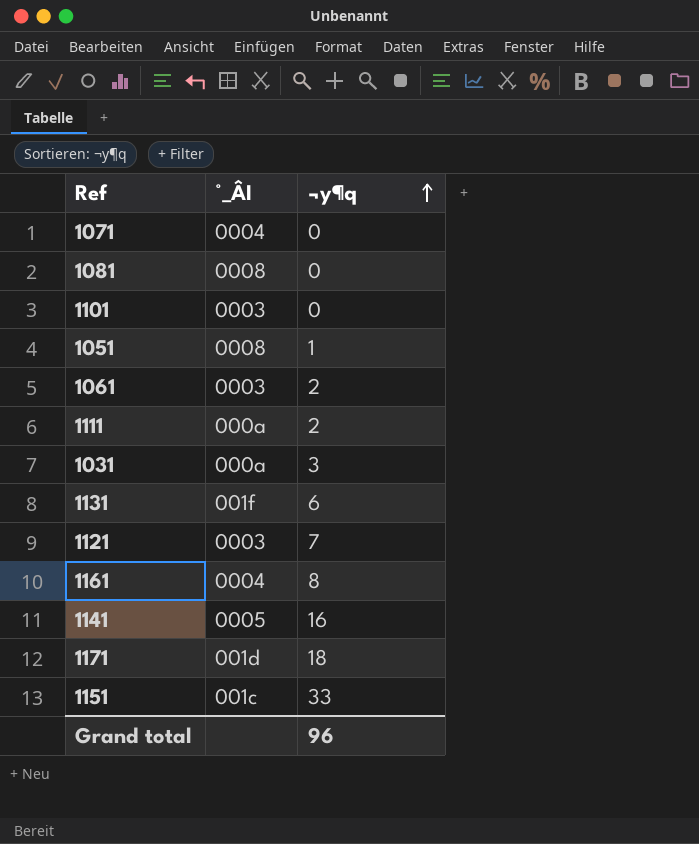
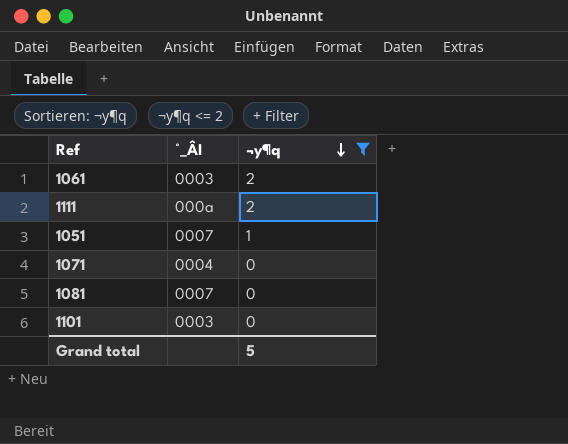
filter: none -> ¬y¶q <= 2
row order: ¬y¶q ascending -> ¬y¶q descending
1051 | °_ÂI: 0008 -> 0007
1081 | °_ÂI: 0008 -> 0007
Grand total | ¬y¶q: 96 -> 5

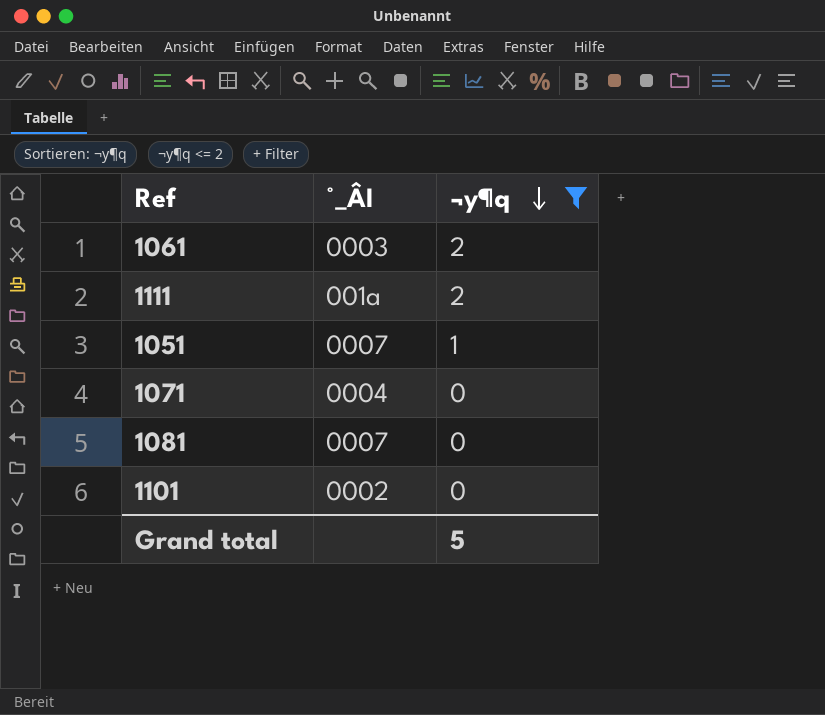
1111 | °_ÂI: 000a -> 001a
1101 | °_ÂI: 0003 -> 0002

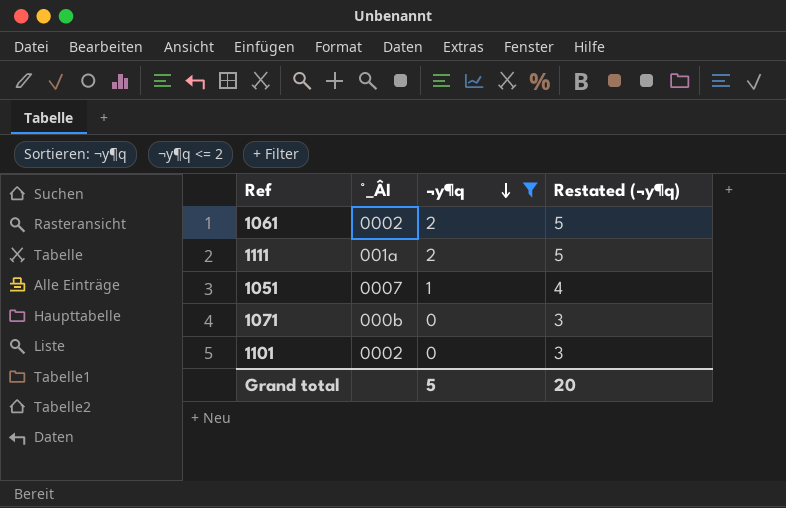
column Restated (¬y¶q) | formula: none -> [¬y¶q] + 3
row 1081: 0007 | 0 -> none
1061 | °_ÂI: 0003 -> 0002
1071 | °_ÂI: 0004 -> 000b

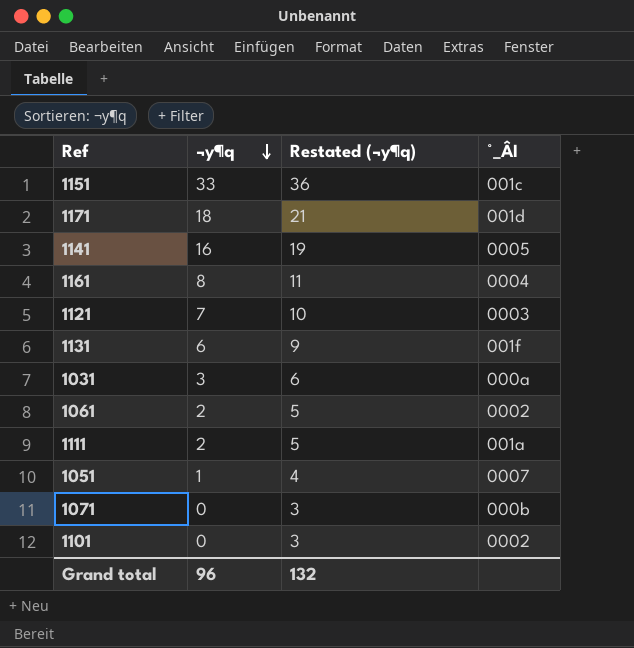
filter: ¬y¶q <= 2 -> none
column °_ÂI | position: 2 -> 4
Grand total | ¬y¶q: 5 -> 96
Grand total | Restated (¬y¶q): 20 -> 132

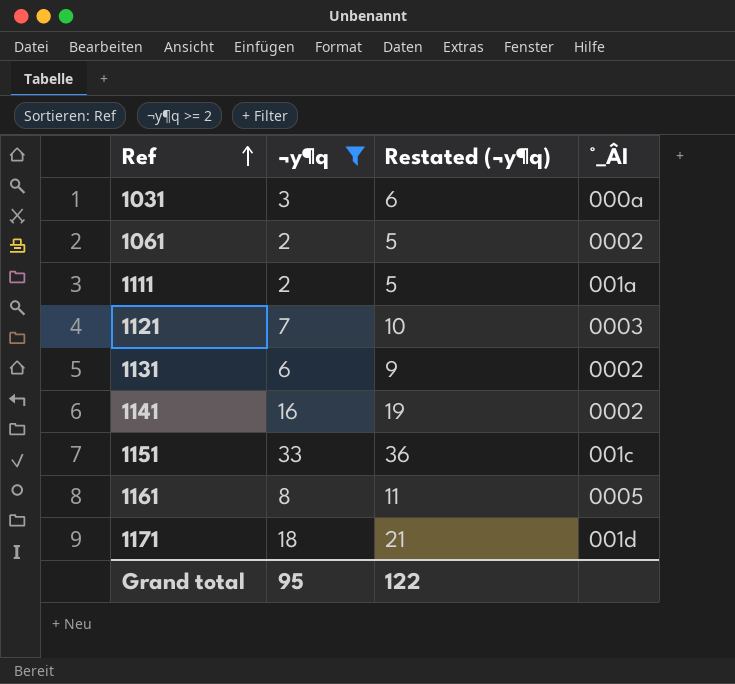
filter: none -> ¬y¶q >= 2
row order: ¬y¶q descending -> Ref ascending
1131 | °_ÂI: 001f -> 0002
1141 | °_ÂI: 0005 -> 0002
1161 | °_ÂI: 0004 -> 0005
Grand total | ¬y¶q: 96 -> 95
Grand total | Restated (¬y¶q): 132 -> 122

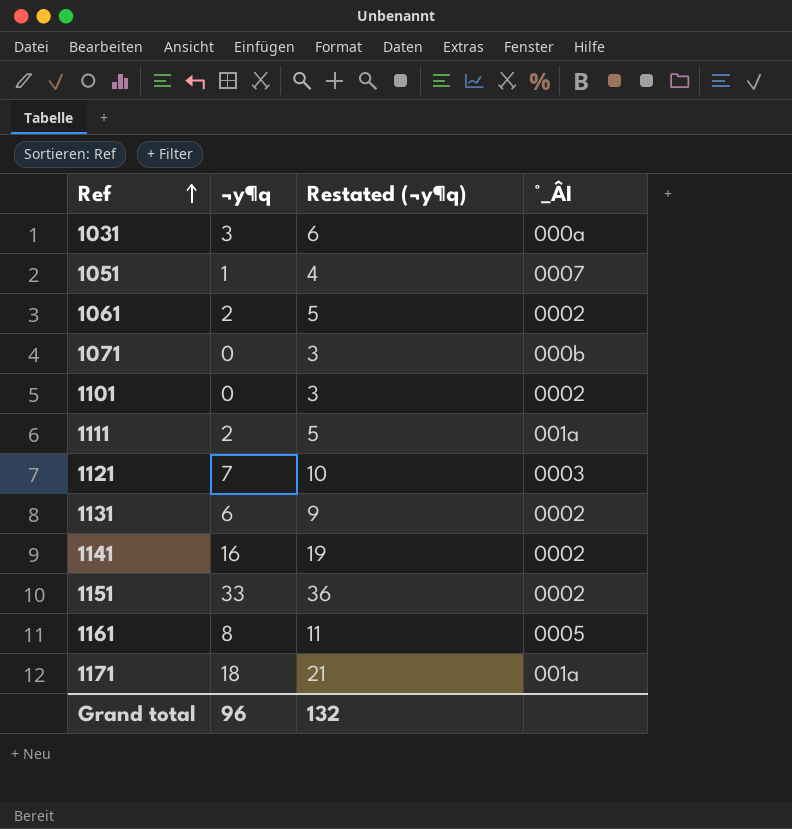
filter: ¬y¶q >= 2 -> none
1151 | °_ÂI: 001c -> 0002
1171 | °_ÂI: 001d -> 001a
Grand total | ¬y¶q: 95 -> 96
Grand total | Restated (¬y¶q): 122 -> 132

